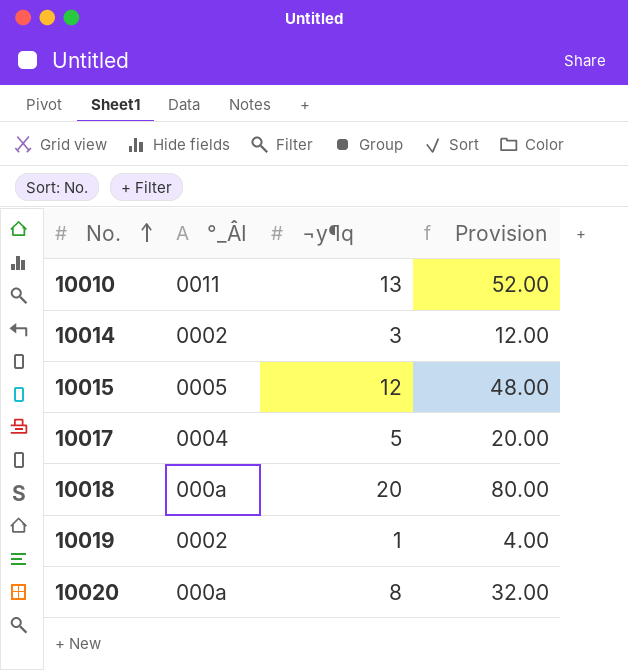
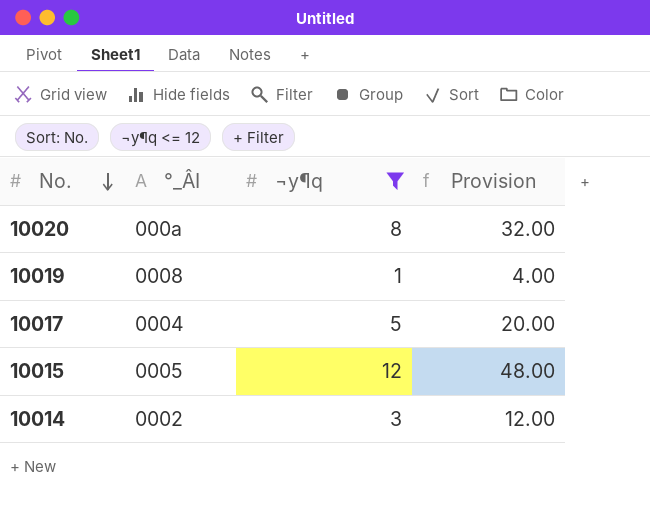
filter: none -> ¬y¶q <= 12
row order: No. ascending -> No. descending
10019 | °_ÂI: 0002 -> 0008

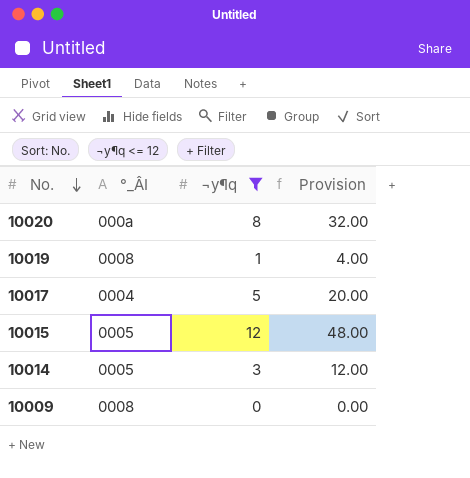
10014 | °_ÂI: 0002 -> 0005
row 10009: none -> 0008 | 0 | 0.00

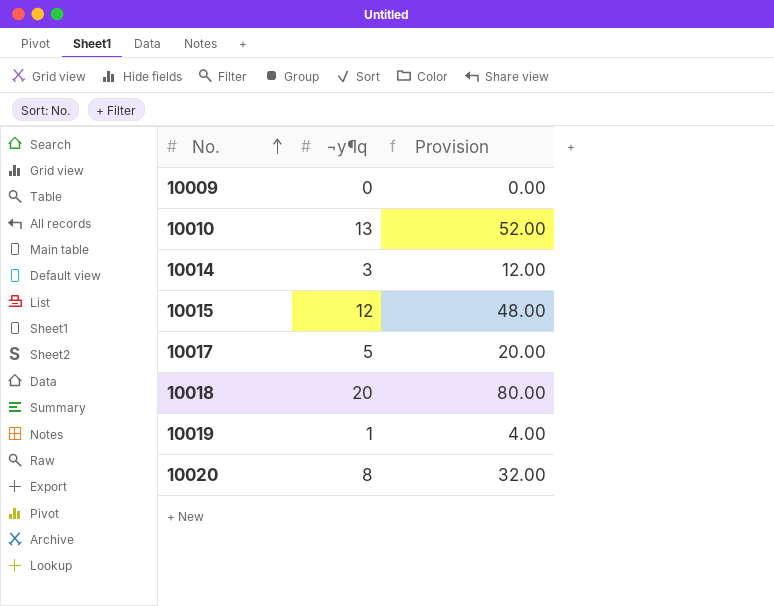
filter: ¬y¶q <= 12 -> none
row order: No. descending -> No. ascending
column °_ÂI | position: 2 -> none

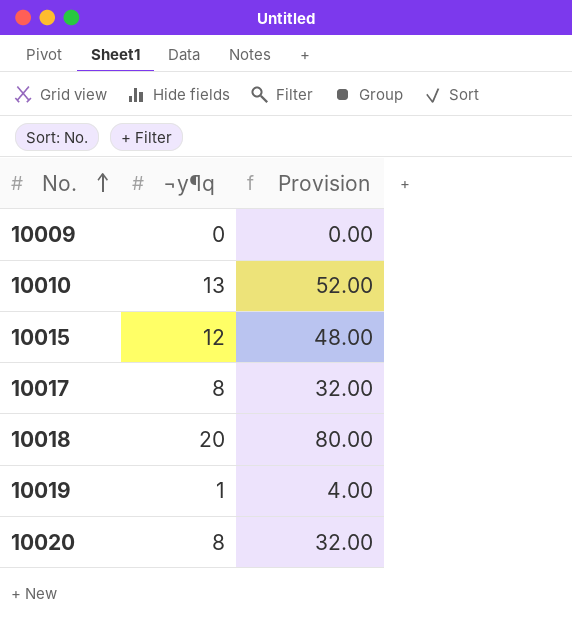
row 10014: 3 | 12.00 -> none
10017 | ¬y¶q: 5 -> 8
10017 | Provision: 20.00 -> 32.00

